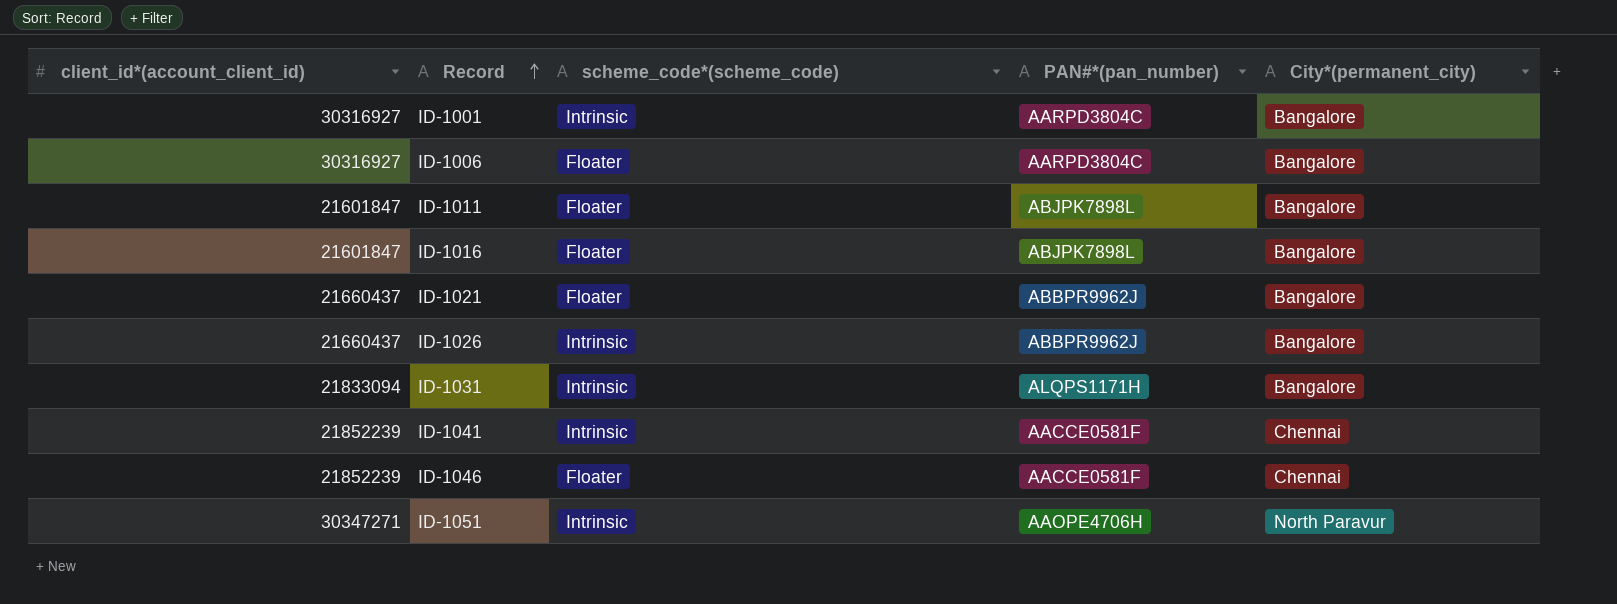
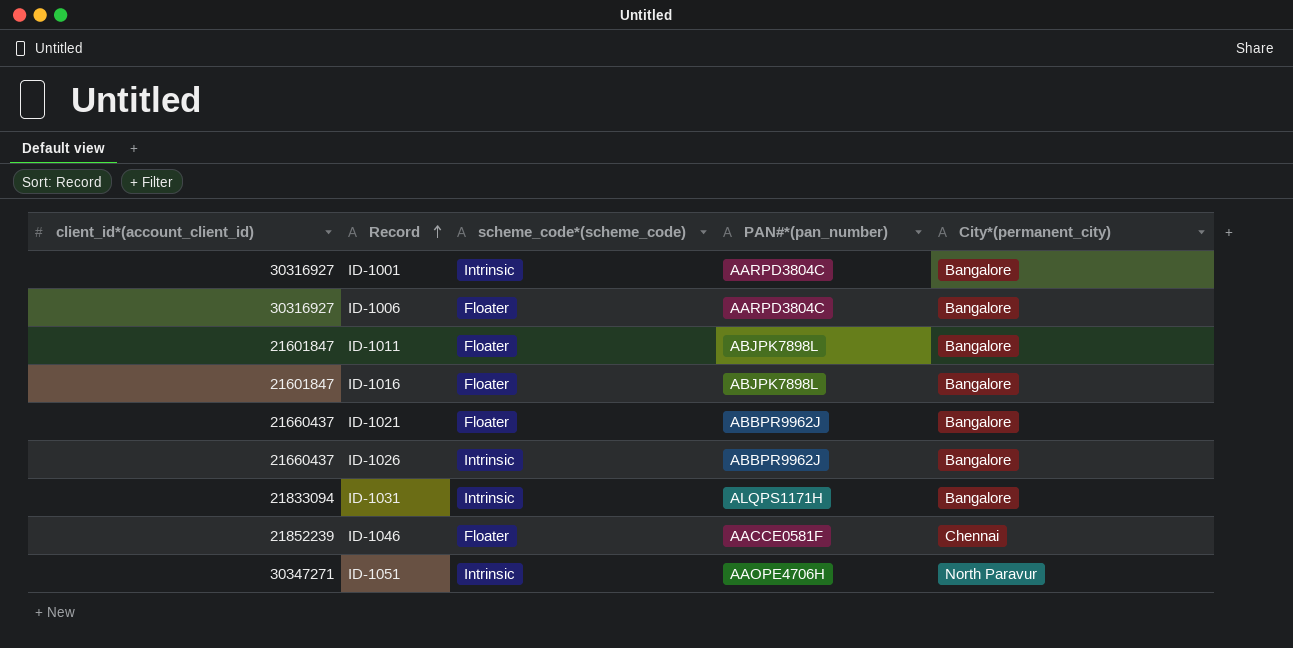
row ID-1041: 21852239 | Intrinsic | AACCE0581F | Chennai -> none

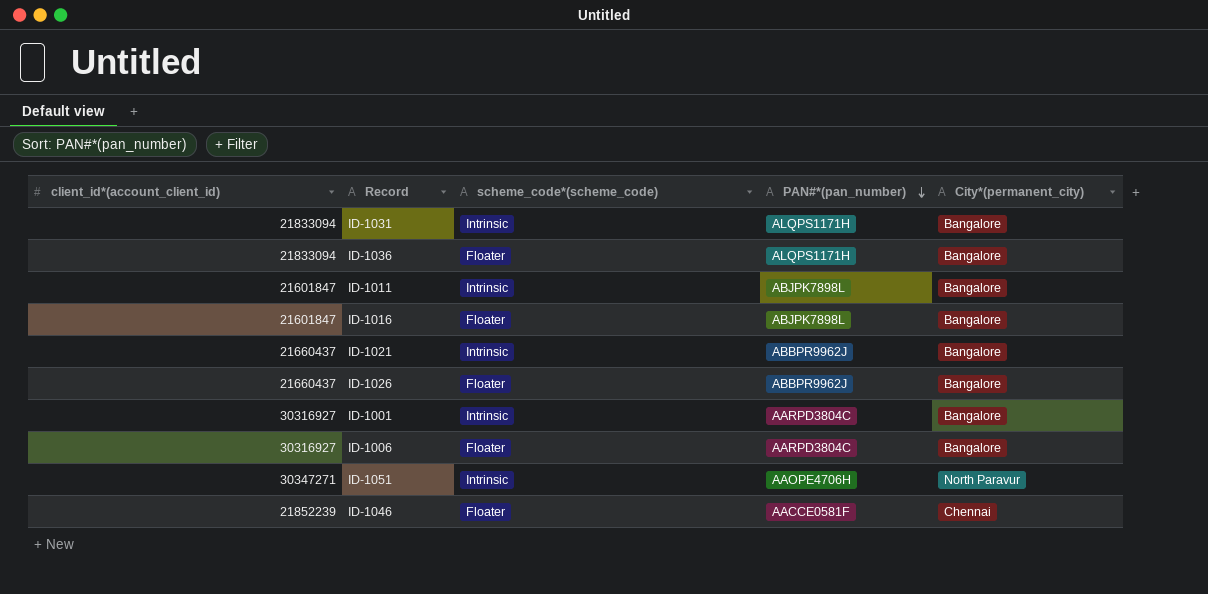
row order: Record ascending -> PAN#*(pan_number) descending
row ID-1036: none -> 21833094 | Floater | ALQPS1171H | Bangalore
ID-1011 | scheme_code*(scheme_code): Floater -> Intrinsic
ID-1021 | scheme_code*(scheme_code): Floater -> Intrinsic
ID-1026 | scheme_code*(scheme_code): Intrinsic -> Floater

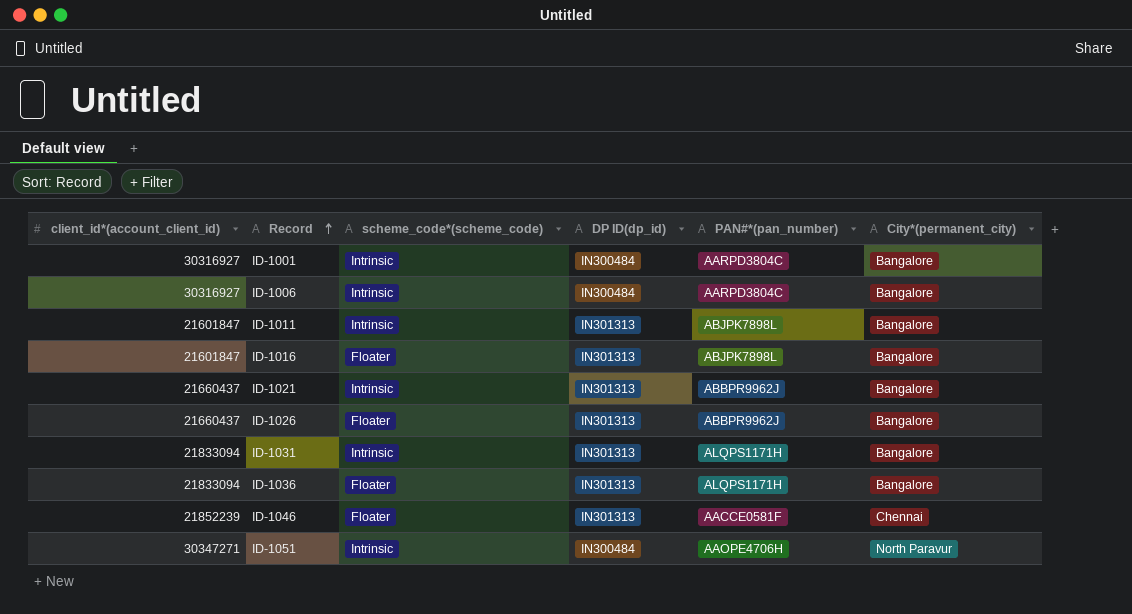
row order: PAN#*(pan_number) descending -> Record ascending
column DP ID(dp_id) | position: none -> 4
ID-1006 | scheme_code*(scheme_code): Floater -> Intrinsic

